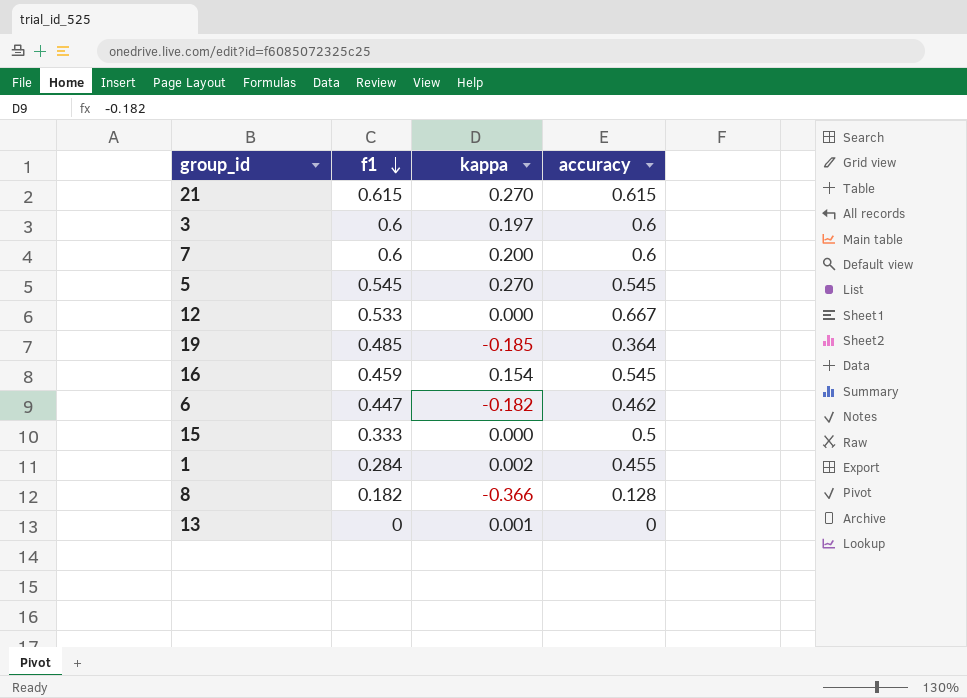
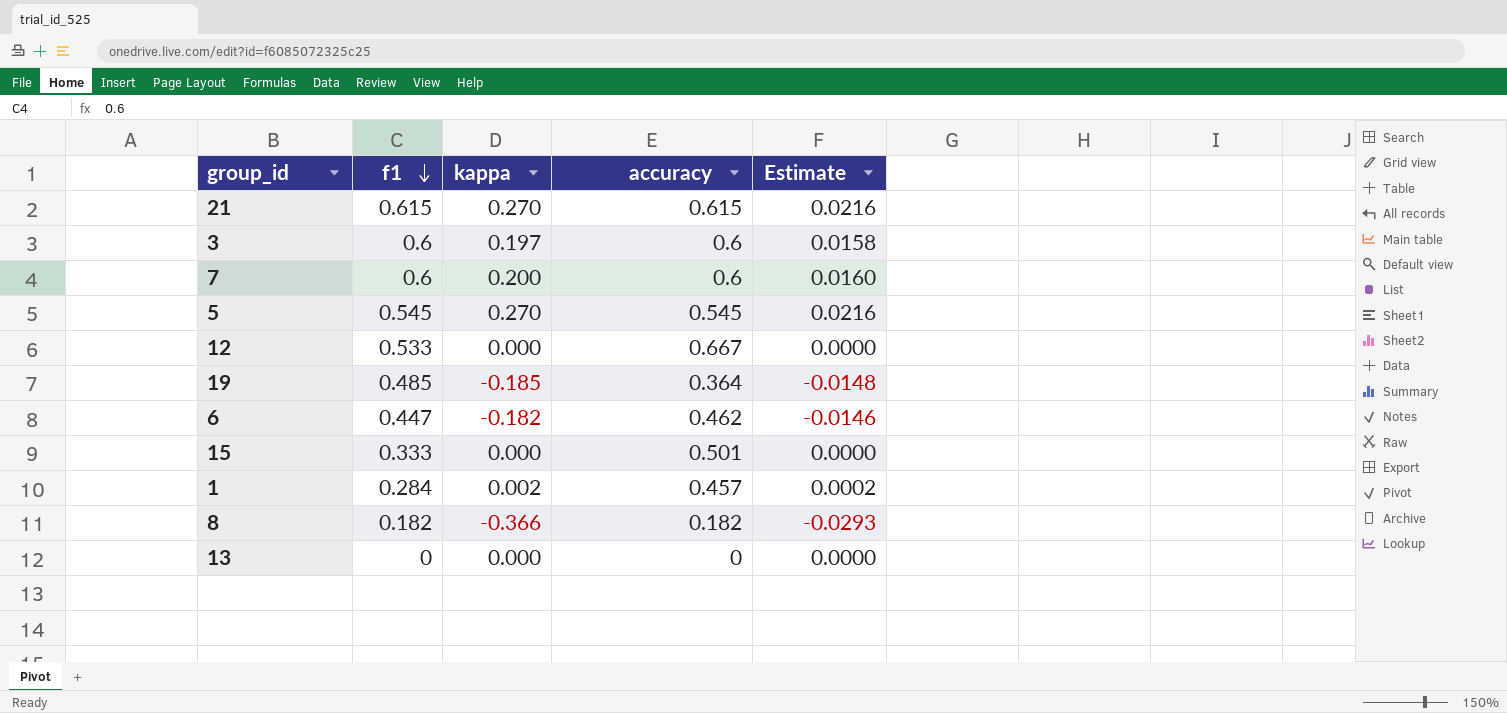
column Estimate | formula: none -> [kappa] * 0.08
row 16: 0.459 | 0.154 | 0.545 -> none
15 | accuracy: 0.5 -> 0.501
1 | accuracy: 0.455 -> 0.457
8 | accuracy: 0.128 -> 0.182
13 | kappa: 0.001 -> 0.000

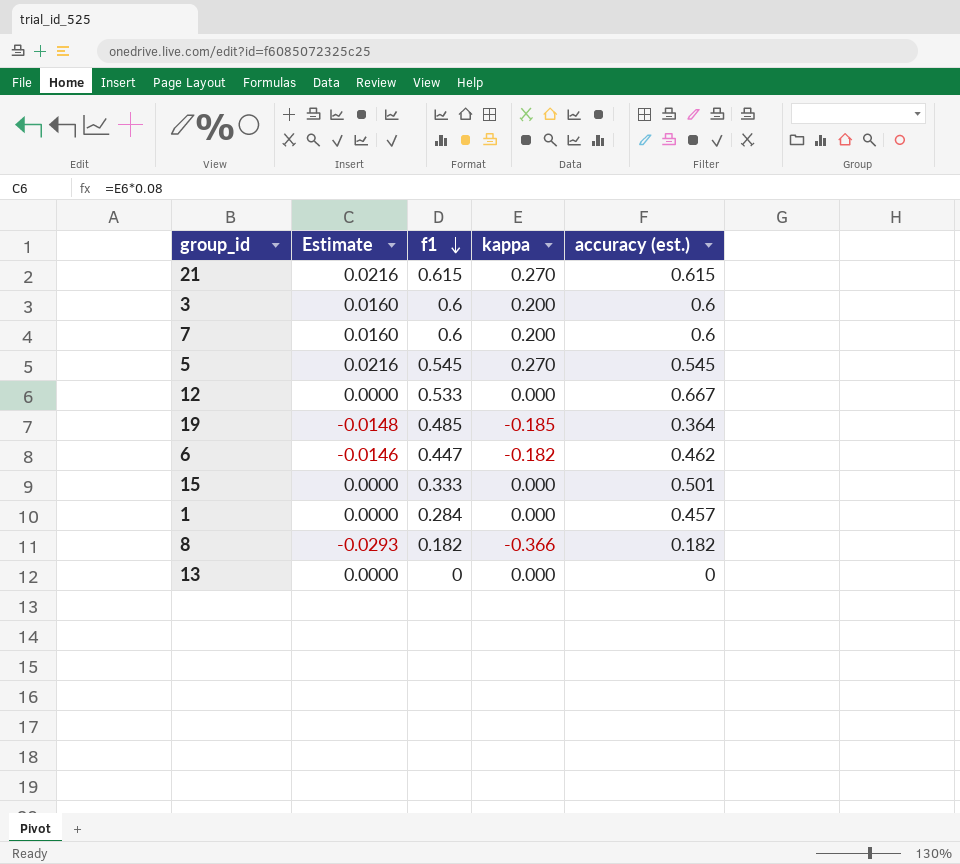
column Estimate | position: 5 -> 2
column name: accuracy -> accuracy (est.)
3 | Estimate: 0.0158 -> 0.0160
3 | kappa: 0.197 -> 0.200
1 | Estimate: 0.0002 -> 0.0000
1 | kappa: 0.002 -> 0.000

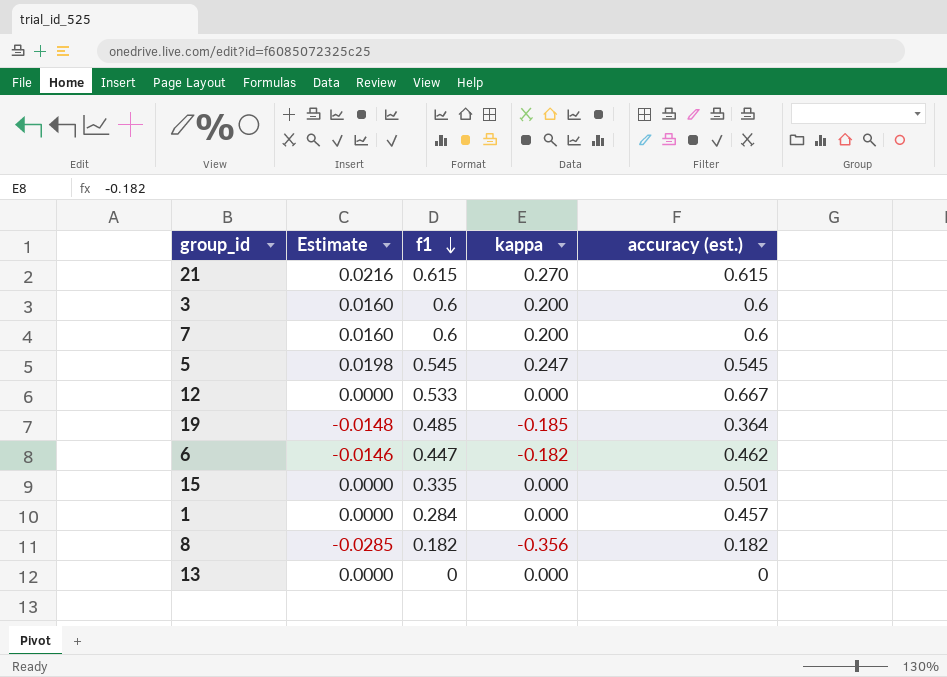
5 | Estimate: 0.0216 -> 0.0198
5 | kappa: 0.270 -> 0.247
15 | f1: 0.333 -> 0.335
8 | Estimate: -0.0293 -> -0.0285
8 | kappa: -0.366 -> -0.356

